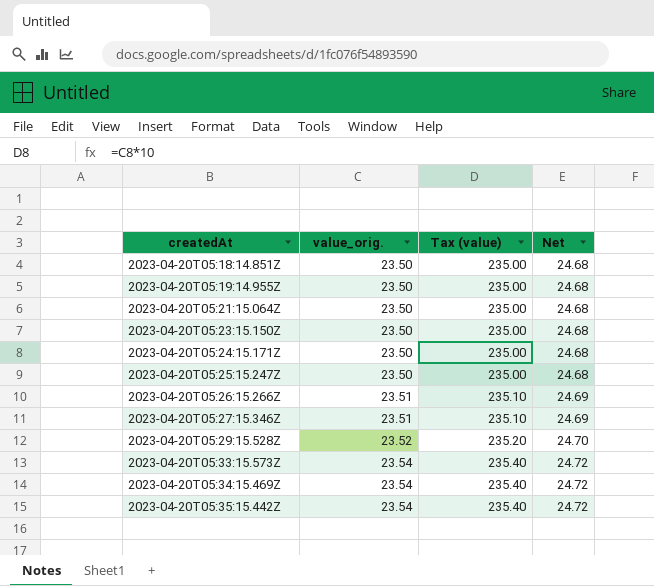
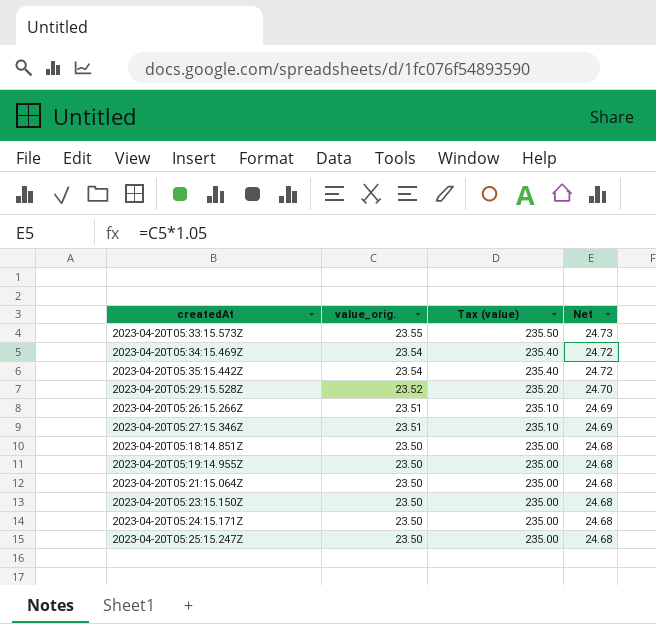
row order: createdAt ascending -> value_orig. descending
2023-04-20T05:33:15.573Z | value_orig.: 23.54 -> 23.55
2023-04-20T05:33:15.573Z | Tax (value): 235.40 -> 235.50
2023-04-20T05:33:15.573Z | Net: 24.72 -> 24.73

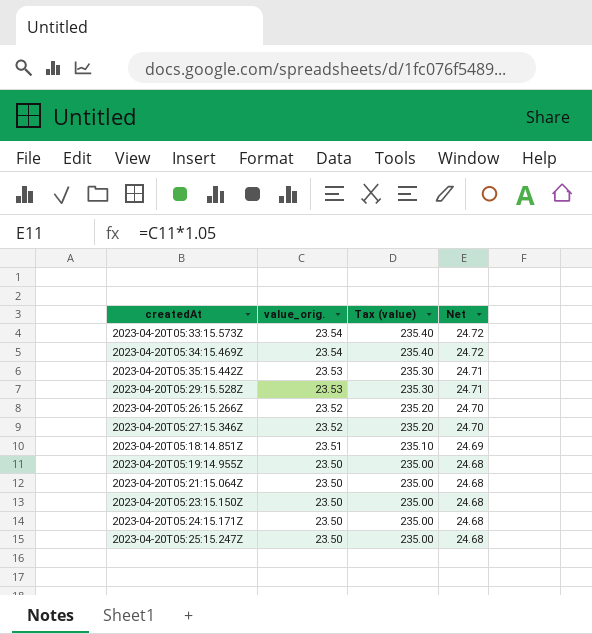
2023-04-20T05:33:15.573Z | value_orig.: 23.55 -> 23.54
2023-04-20T05:33:15.573Z | Tax (value): 235.50 -> 235.40
2023-04-20T05:33:15.573Z | Net: 24.73 -> 24.72
2023-04-20T05:35:15.442Z | value_orig.: 23.54 -> 23.53
2023-04-20T05:35:15.442Z | Tax (value): 235.40 -> 235.30
2023-04-20T05:35:15.442Z | Net: 24.72 -> 24.71
2023-04-20T05:29:15.528Z | value_orig.: 23.52 -> 23.53
2023-04-20T05:29:15.528Z | Tax (value): 235.20 -> 235.30
2023-04-20T05:29:15.528Z | Net: 24.70 -> 24.71
2023-04-20T05:26:15.266Z | value_orig.: 23.51 -> 23.52
2023-04-20T05:26:15.266Z | Tax (value): 235.10 -> 235.20
2023-04-20T05:26:15.266Z | Net: 24.69 -> 24.70
2023-04-20T05:27:15.346Z | value_orig.: 23.51 -> 23.52
2023-04-20T05:27:15.346Z | Tax (value): 235.10 -> 235.20
2023-04-20T05:27:15.346Z | Net: 24.69 -> 24.70
2023-04-20T05:18:14.851Z | value_orig.: 23.50 -> 23.51
2023-04-20T05:18:14.851Z | Tax (value): 235.00 -> 235.10
2023-04-20T05:18:14.851Z | Net: 24.68 -> 24.69

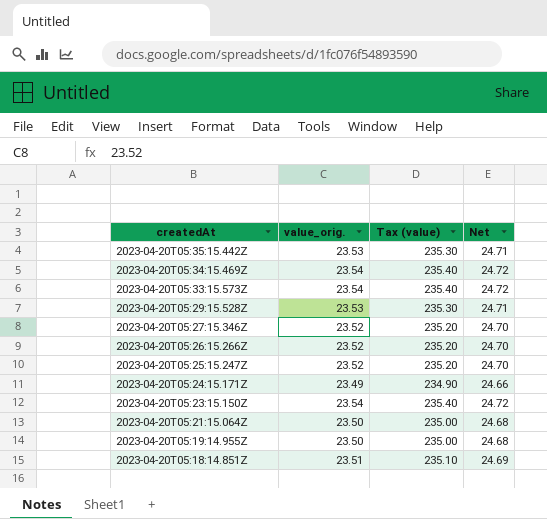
row order: value_orig. descending -> createdAt descending
2023-04-20T05:25:15.247Z | value_orig.: 23.50 -> 23.52
2023-04-20T05:25:15.247Z | Tax (value): 235.00 -> 235.20
2023-04-20T05:25:15.247Z | Net: 24.68 -> 24.70
2023-04-20T05:24:15.171Z | value_orig.: 23.50 -> 23.49
2023-04-20T05:24:15.171Z | Tax (value): 235.00 -> 234.90
2023-04-20T05:24:15.171Z | Net: 24.68 -> 24.66
2023-04-20T05:23:15.150Z | value_orig.: 23.50 -> 23.54
2023-04-20T05:23:15.150Z | Tax (value): 235.00 -> 235.40
2023-04-20T05:23:15.150Z | Net: 24.68 -> 24.72

